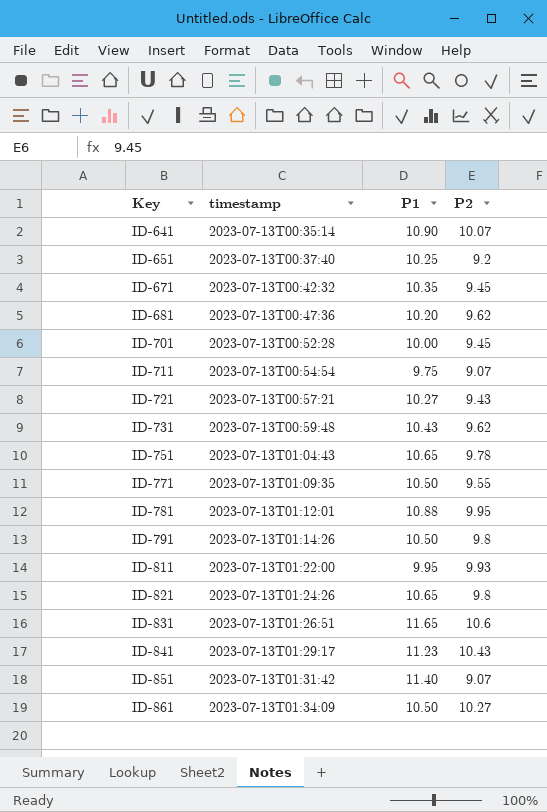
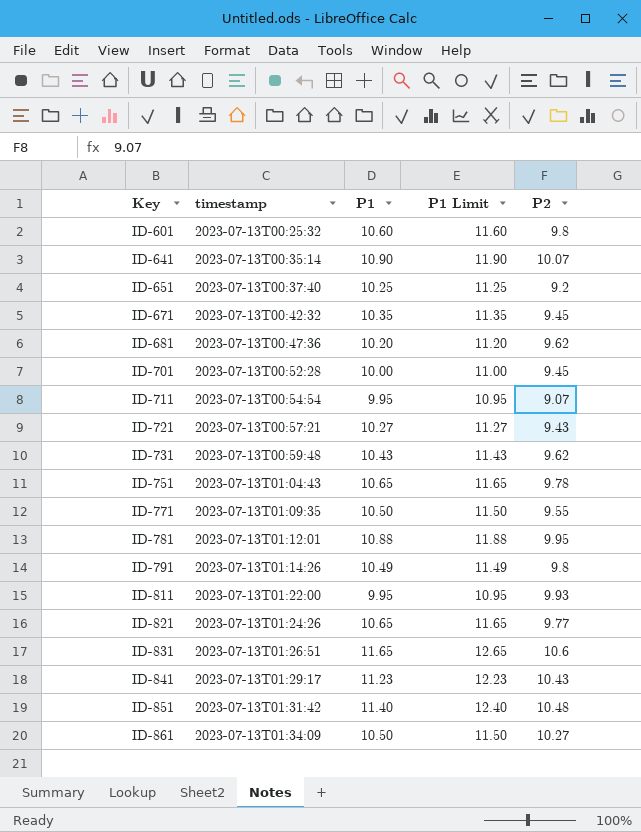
column P1 Limit | formula: none -> [P1] + 1
row ID-601: none -> 2023-07-13T00:25:32 | 10.60 | 11.60 | 9.8
ID-711 | P1: 9.75 -> 9.95
ID-791 | P1: 10.50 -> 10.49
ID-821 | P2: 9.8 -> 9.77
ID-851 | P2: 9.07 -> 10.48

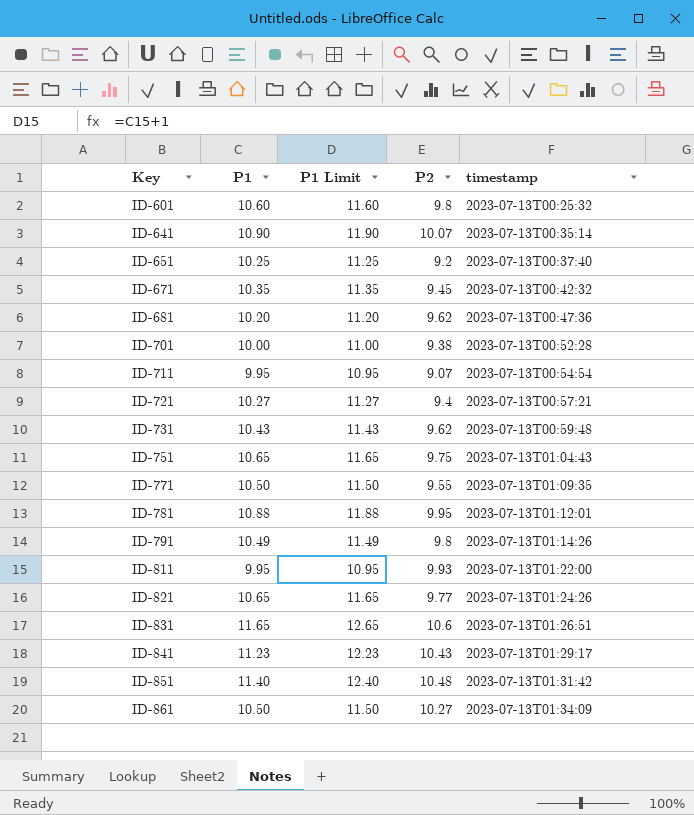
column timestamp | position: 2 -> 5
ID-701 | P2: 9.45 -> 9.38
ID-721 | P2: 9.43 -> 9.4
ID-751 | P2: 9.78 -> 9.75

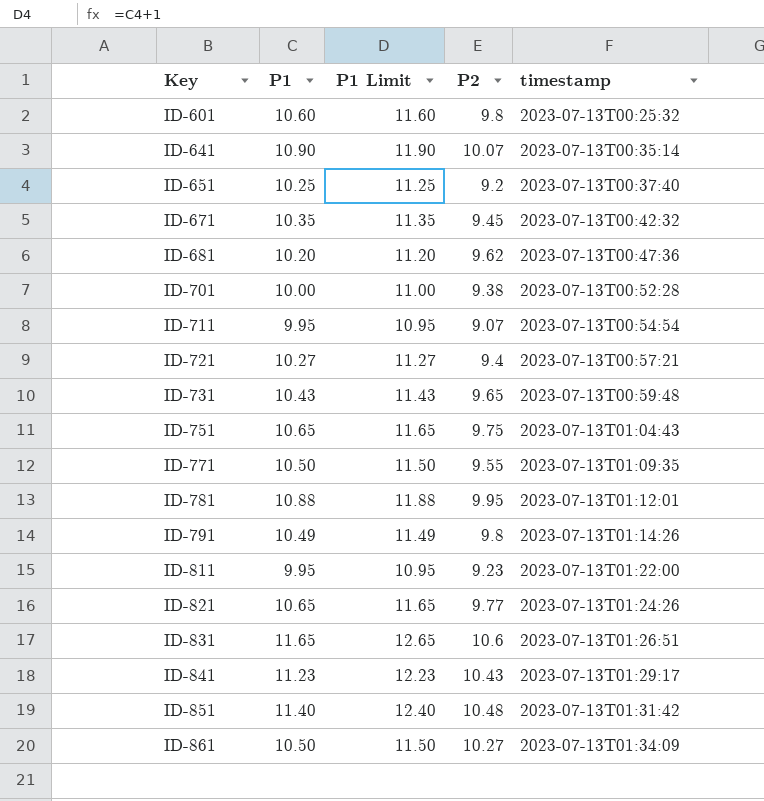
ID-731 | P2: 9.62 -> 9.65
ID-811 | P2: 9.93 -> 9.23

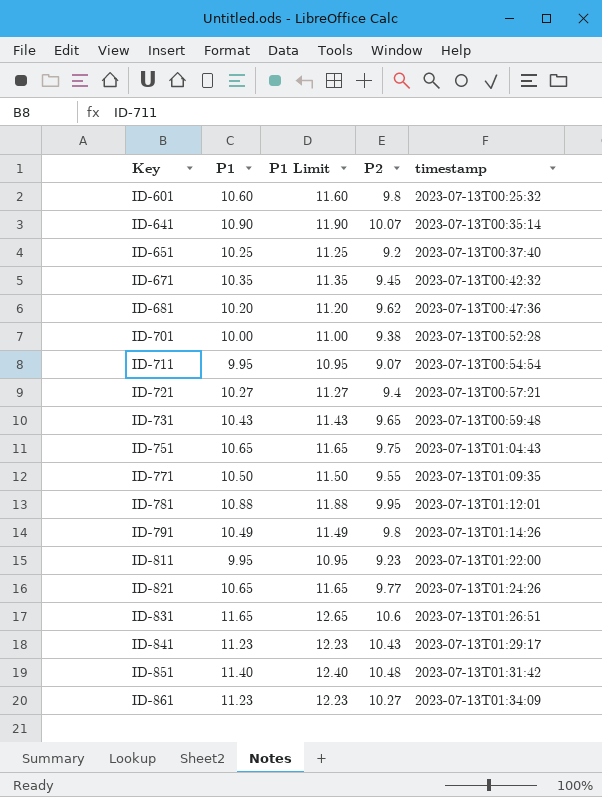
ID-861 | P1: 10.50 -> 11.23
ID-861 | P1 Limit: 11.50 -> 12.23

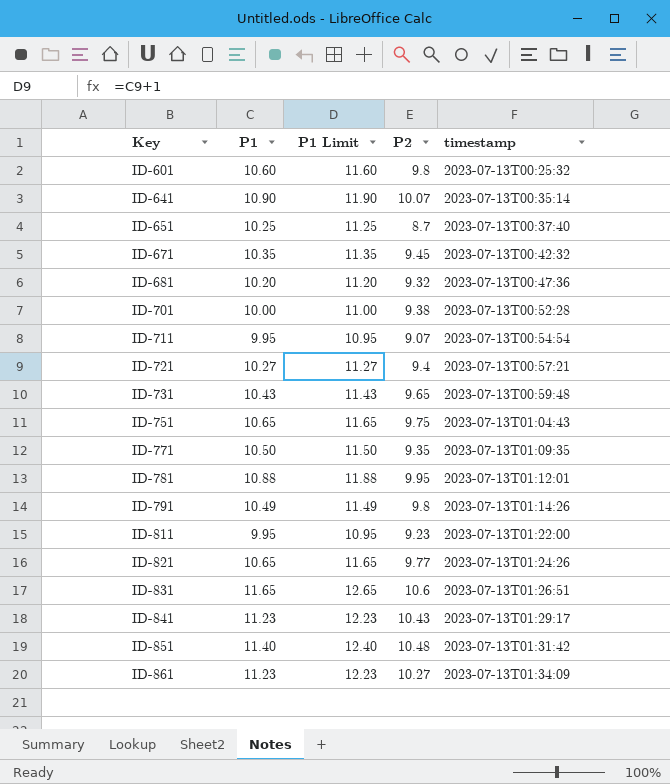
ID-651 | P2: 9.2 -> 8.7
ID-681 | P2: 9.62 -> 9.32
ID-771 | P2: 9.55 -> 9.35

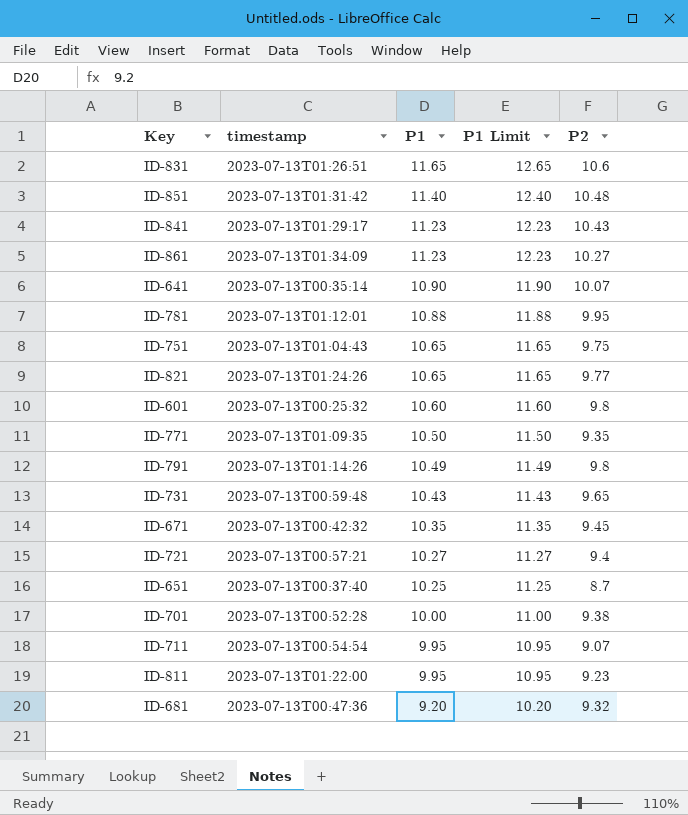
row order: Key ascending -> P1 descending
column timestamp | position: 5 -> 2
ID-681 | P1: 10.20 -> 9.20
ID-681 | P1 Limit: 11.20 -> 10.20

